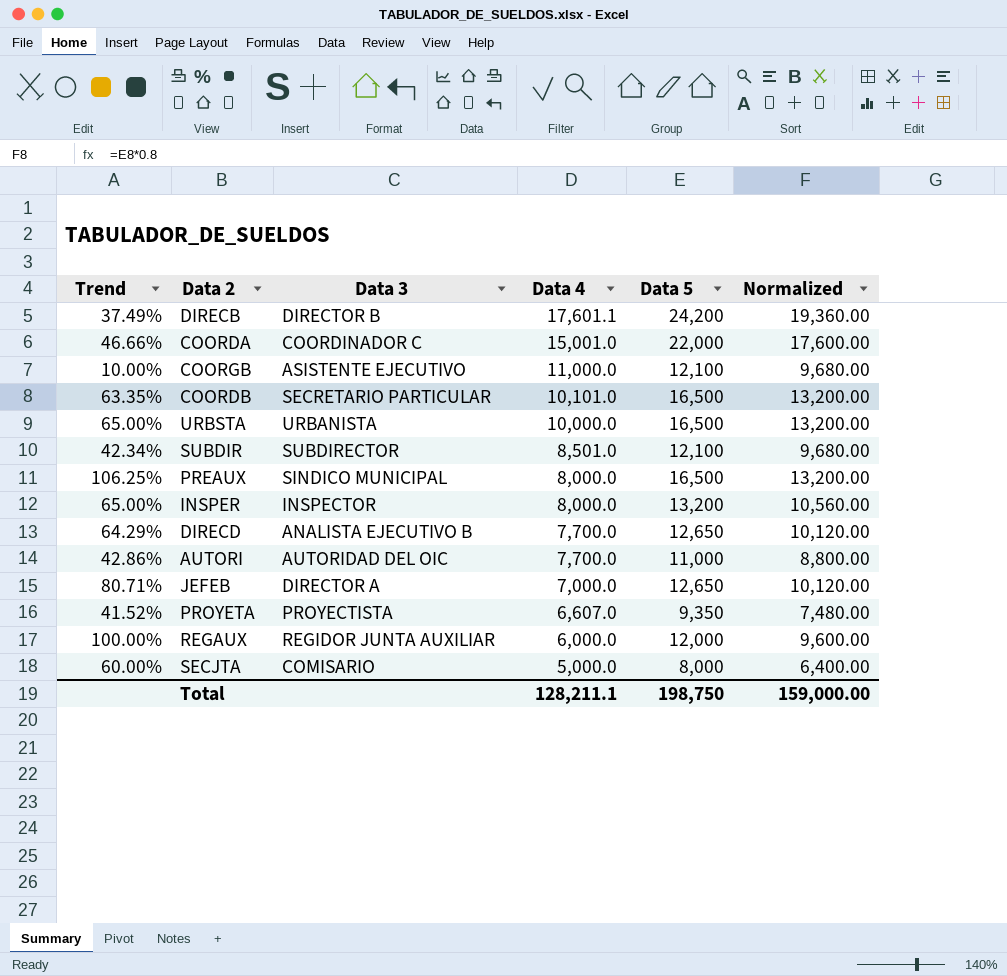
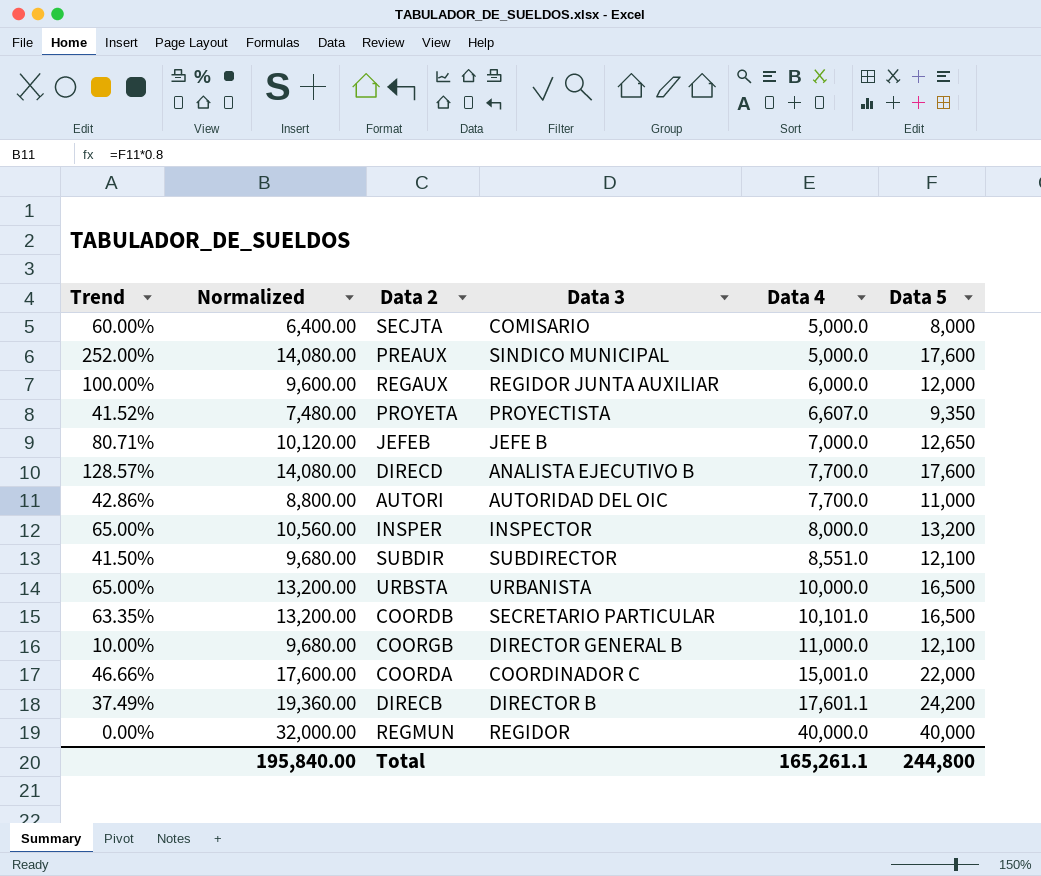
row order: Data 4 descending -> Data 4 ascending
column Normalized | position: 6 -> 2
PREAUX | Trend: 106.25% -> 252.00%
PREAUX | Normalized: 13,200.00 -> 14,080.00
PREAUX | Data 4: 8,000.0 -> 5,000.0
PREAUX | Data 5: 16,500 -> 17,600
JEFEB | Data 3: DIRECTOR A -> JEFE B
DIRECD | Trend: 64.29% -> 128.57%
DIRECD | Normalized: 10,120.00 -> 14,080.00
DIRECD | Data 5: 12,650 -> 17,600
SUBDIR | Trend: 42.34% -> 41.50%
SUBDIR | Data 4: 8,501.0 -> 8,551.0
COORGB | Data 3: ASISTENTE EJECUTIVO -> DIRECTOR GENERAL B
row REGMUN: none -> 0.00% | 32,000.00 | REGIDOR | 40,000.0 | 40,000
Total | Normalized: 159,000.00 -> 195,840.00
Total | Data 4: 128,211.1 -> 165,261.1
Total | Data 5: 198,750 -> 244,800

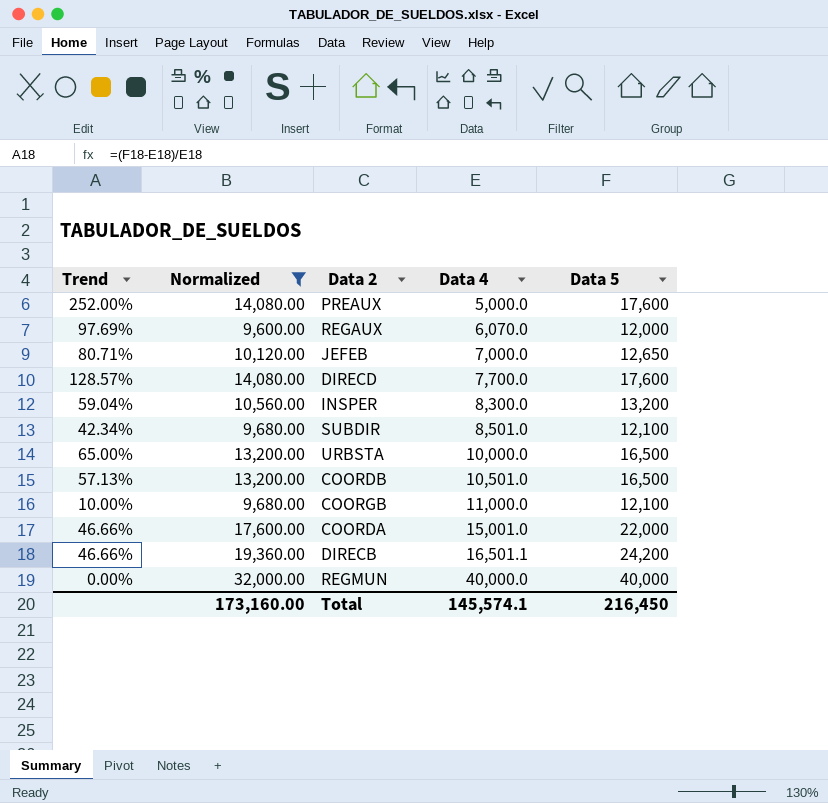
filter: none -> Normalized >= 9,600.00
column Data 3 | position: 4 -> none
REGAUX | Trend: 100.00% -> 97.69%
REGAUX | Data 4: 6,000.0 -> 6,070.0
INSPER | Trend: 65.00% -> 59.04%
INSPER | Data 4: 8,000.0 -> 8,300.0
SUBDIR | Trend: 41.50% -> 42.34%
SUBDIR | Data 4: 8,551.0 -> 8,501.0
COORDB | Trend: 63.35% -> 57.13%
COORDB | Data 4: 10,101.0 -> 10,501.0
DIRECB | Trend: 37.49% -> 46.66%
DIRECB | Data 4: 17,601.1 -> 16,501.1
Total | Normalized: 195,840.00 -> 173,160.00
Total | Data 4: 165,261.1 -> 145,574.1
Total | Data 5: 244,800 -> 216,450

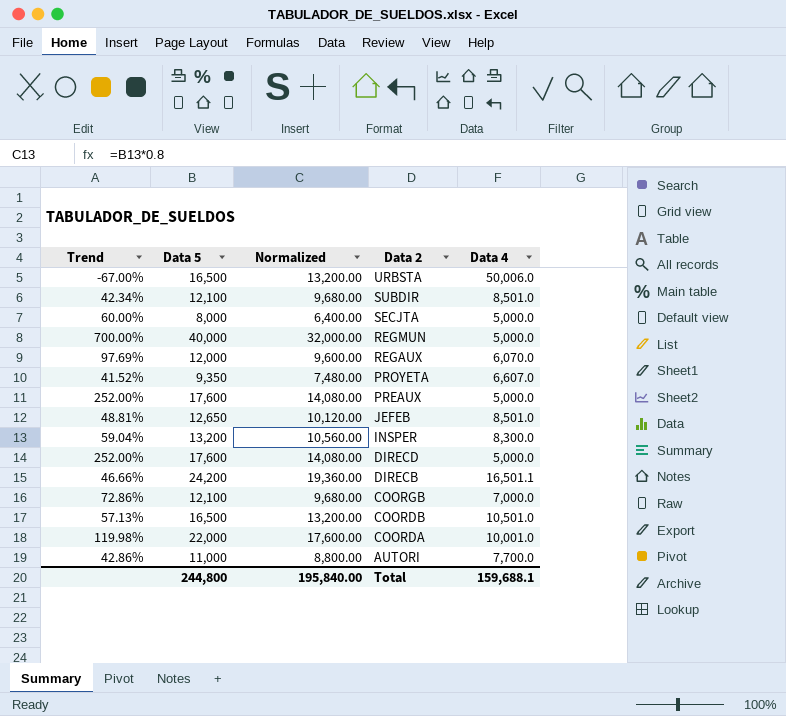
filter: Normalized >= 9,600.00 -> none
row order: Data 4 ascending -> Data 2 descending
column Data 5 | position: 5 -> 2
URBSTA | Trend: 65.00% -> -67.00%
URBSTA | Data 4: 10,000.0 -> 50,006.0
REGMUN | Trend: 0.00% -> 700.00%
REGMUN | Data 4: 40,000.0 -> 5,000.0
JEFEB | Trend: 80.71% -> 48.81%
JEFEB | Data 4: 7,000.0 -> 8,501.0
DIRECD | Trend: 128.57% -> 252.00%
DIRECD | Data 4: 7,700.0 -> 5,000.0
COORGB | Trend: 10.00% -> 72.86%
COORGB | Data 4: 11,000.0 -> 7,000.0
COORDA | Trend: 46.66% -> 119.98%
COORDA | Data 4: 15,001.0 -> 10,001.0
Total | Data 5: 216,450 -> 244,800
Total | Normalized: 173,160.00 -> 195,840.00
Total | Data 4: 145,574.1 -> 159,688.1

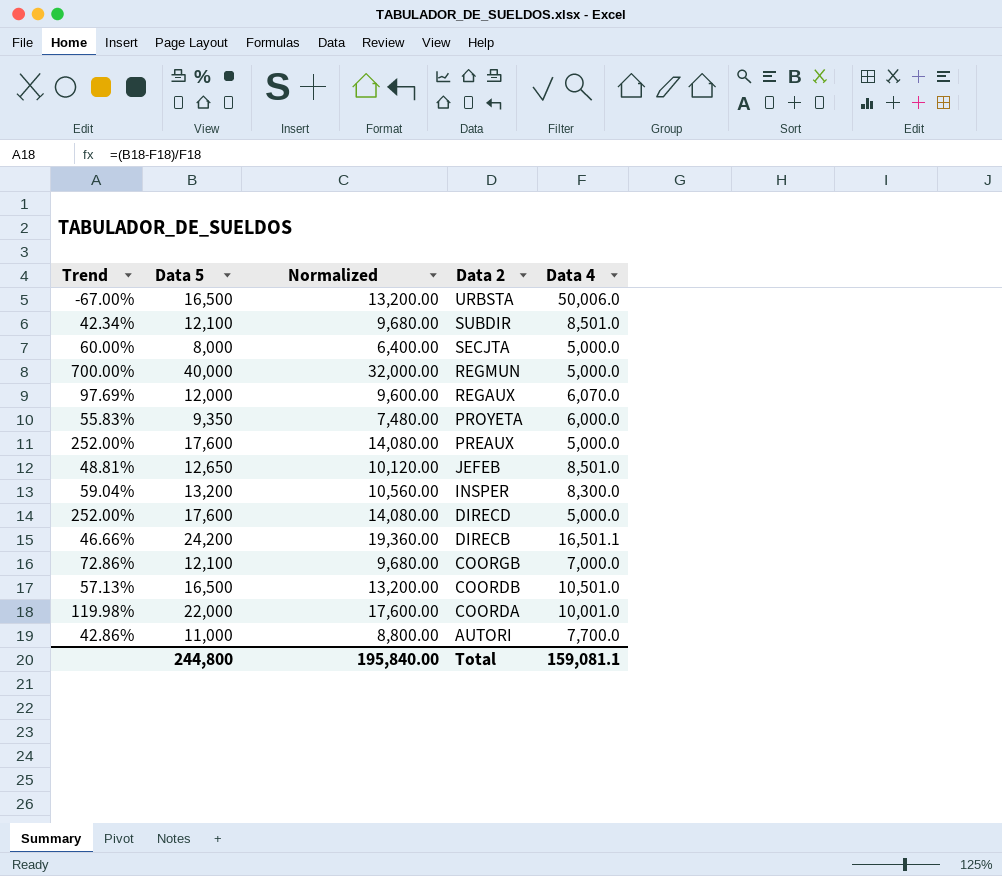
PROYETA | Trend: 41.52% -> 55.83%
PROYETA | Data 4: 6,607.0 -> 6,000.0
Total | Data 4: 159,688.1 -> 159,081.1

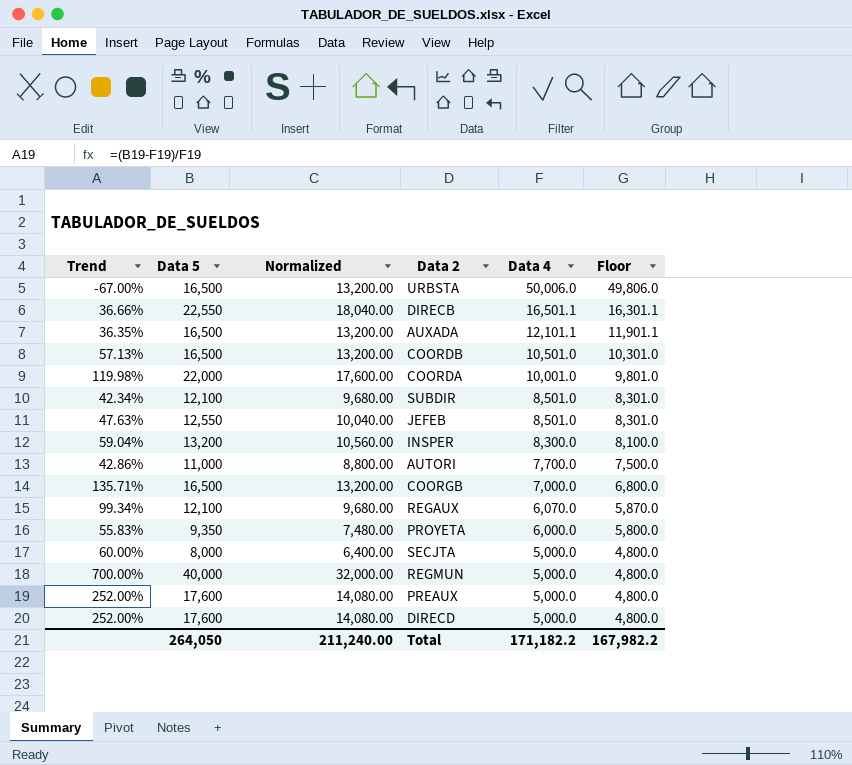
row order: Data 2 descending -> Data 4 descending
column Floor | formula: none -> [Data 4] - 200
DIRECB | Trend: 46.66% -> 36.66%
DIRECB | Data 5: 24,200 -> 22,550
DIRECB | Normalized: 19,360.00 -> 18,040.00
row AUXADA: none -> 36.35% | 16,500 | 13,200.00 | 12,101.1 | 11,901.1
JEFEB | Trend: 48.81% -> 47.63%
JEFEB | Data 5: 12,650 -> 12,550
JEFEB | Normalized: 10,120.00 -> 10,040.00
COORGB | Trend: 72.86% -> 135.71%
COORGB | Data 5: 12,100 -> 16,500
COORGB | Normalized: 9,680.00 -> 13,200.00
REGAUX | Trend: 97.69% -> 99.34%
REGAUX | Data 5: 12,000 -> 12,100
REGAUX | Normalized: 9,600.00 -> 9,680.00
Total | Data 5: 244,800 -> 264,050
Total | Normalized: 195,840.00 -> 211,240.00
Total | Data 4: 159,081.1 -> 171,182.2

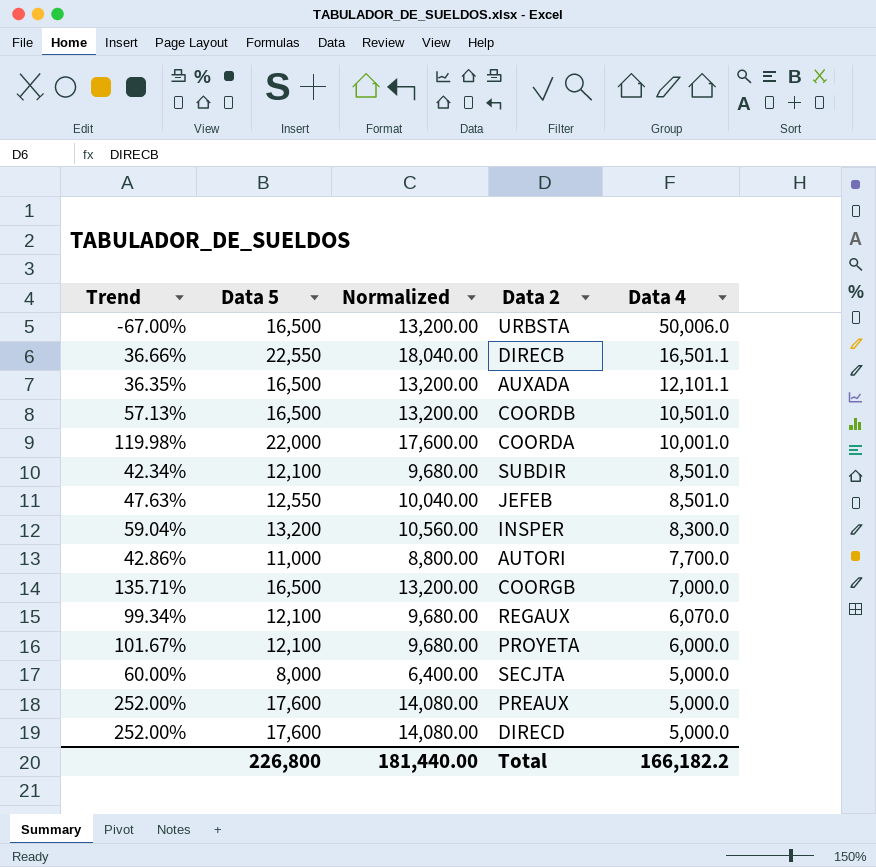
column Floor | formula: [Data 4] - 200 -> none
row REGMUN: 700.00% | 40,000 | 32,000.00 | 5,000.0 | 4,800.0 -> none
PROYETA | Trend: 55.83% -> 101.67%
PROYETA | Data 5: 9,350 -> 12,100
PROYETA | Normalized: 7,480.00 -> 9,680.00
Total | Data 5: 264,050 -> 226,800
Total | Normalized: 211,240.00 -> 181,440.00
Total | Data 4: 171,182.2 -> 166,182.2

